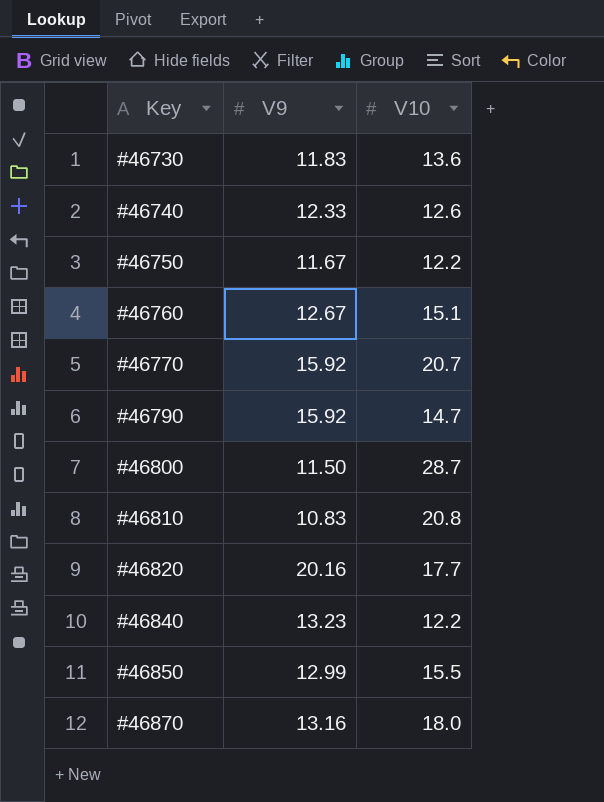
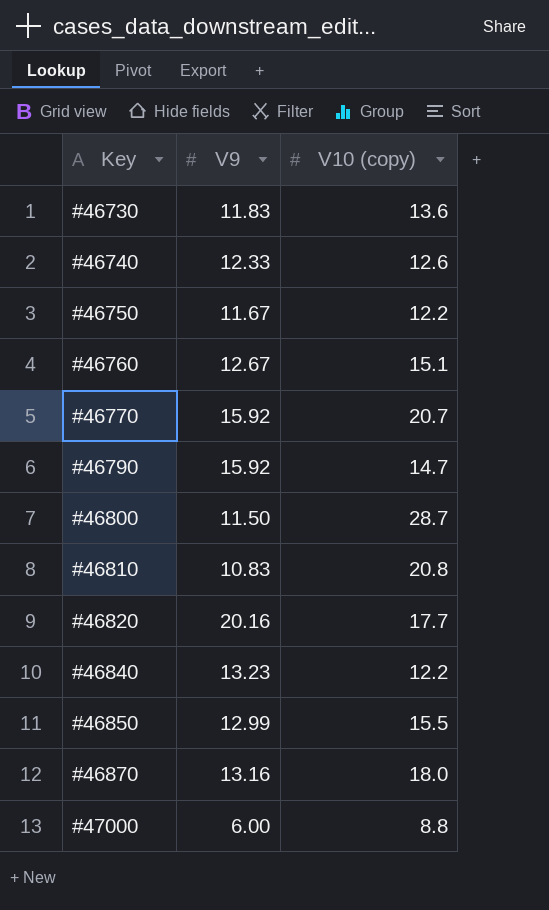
column name: V10 -> V10 (copy)
row #47000: none -> 6.00 | 8.8

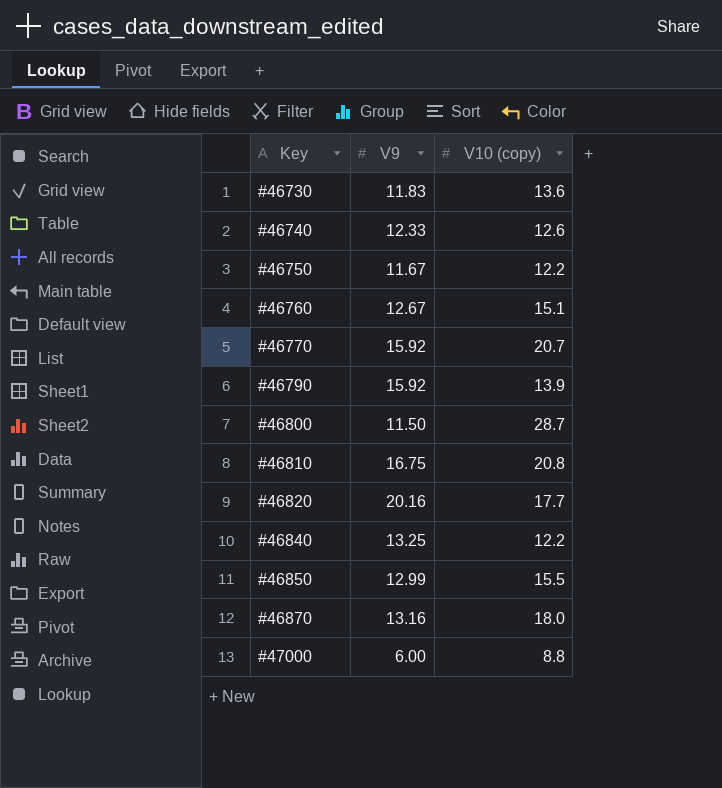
#46790 | V10 (copy): 14.7 -> 13.9
#46810 | V9: 10.83 -> 16.75
#46840 | V9: 13.23 -> 13.25

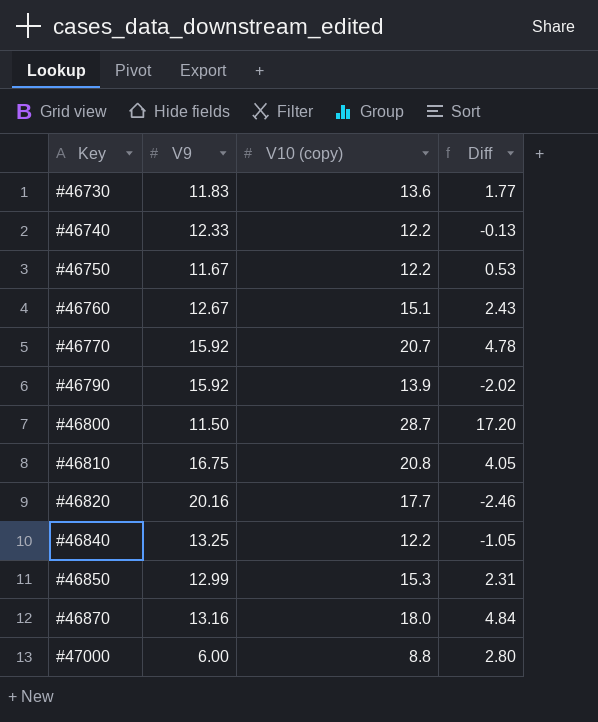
column Diff | formula: none -> [V10 (copy)] - [V9]
#46740 | V10 (copy): 12.6 -> 12.2
#46850 | V10 (copy): 15.5 -> 15.3

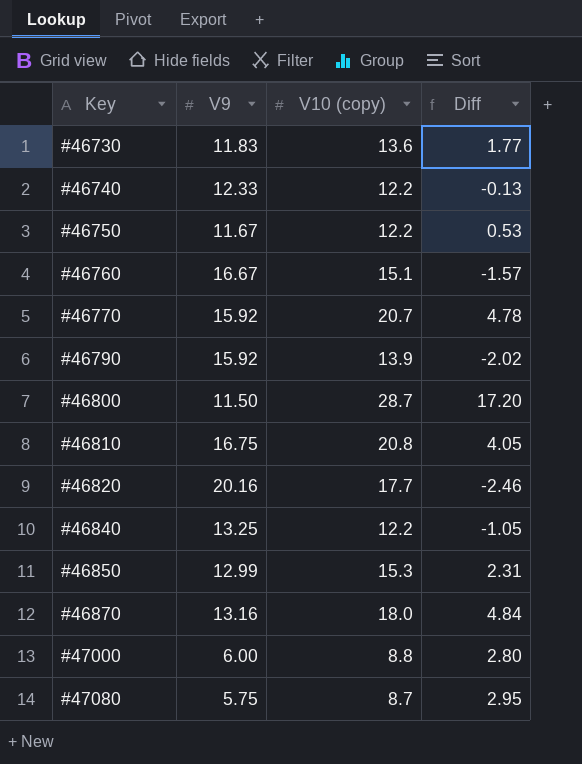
#46760 | V9: 12.67 -> 16.67
#46760 | Diff: 2.43 -> -1.57
row #47080: none -> 5.75 | 8.7 | 2.95

